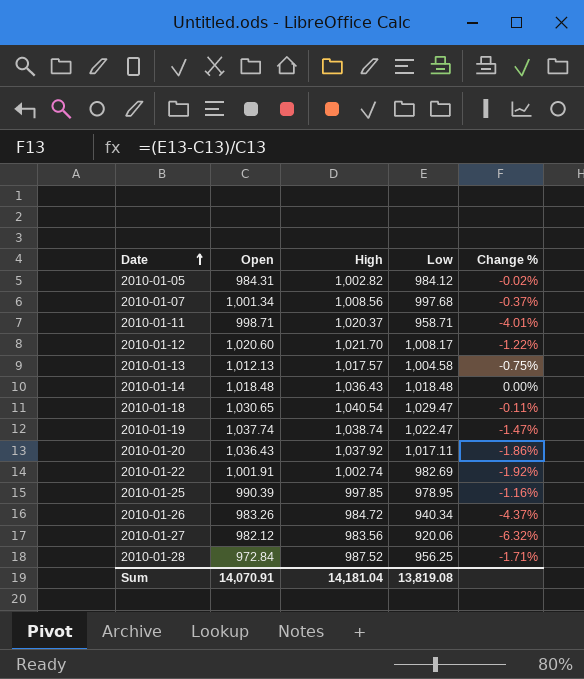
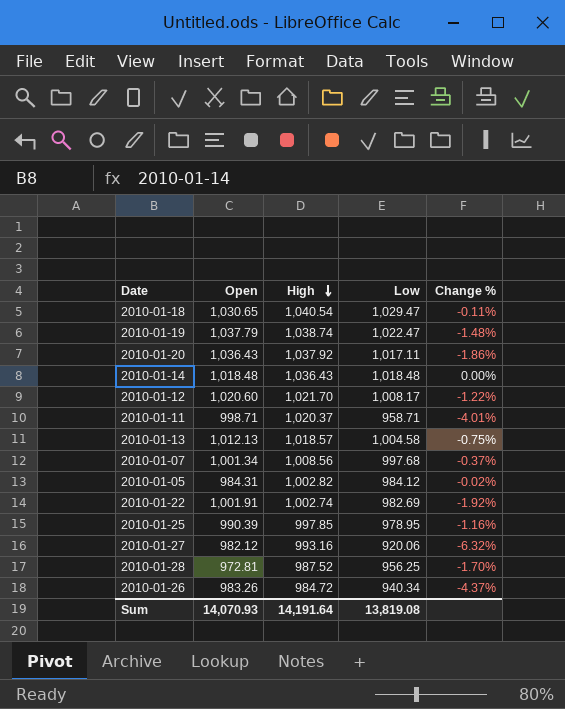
row order: Date ascending -> High descending
2010-01-19 | Open: 1,037.74 -> 1,037.79
2010-01-19 | Change %: -1.47% -> -1.48%
2010-01-13 | High: 1,017.57 -> 1,018.57
2010-01-27 | High: 983.56 -> 993.16
2010-01-28 | Open: 972.84 -> 972.81
2010-01-28 | Change %: -1.71% -> -1.70%
Sum | Open: 14,070.91 -> 14,070.93
Sum | High: 14,181.04 -> 14,191.64

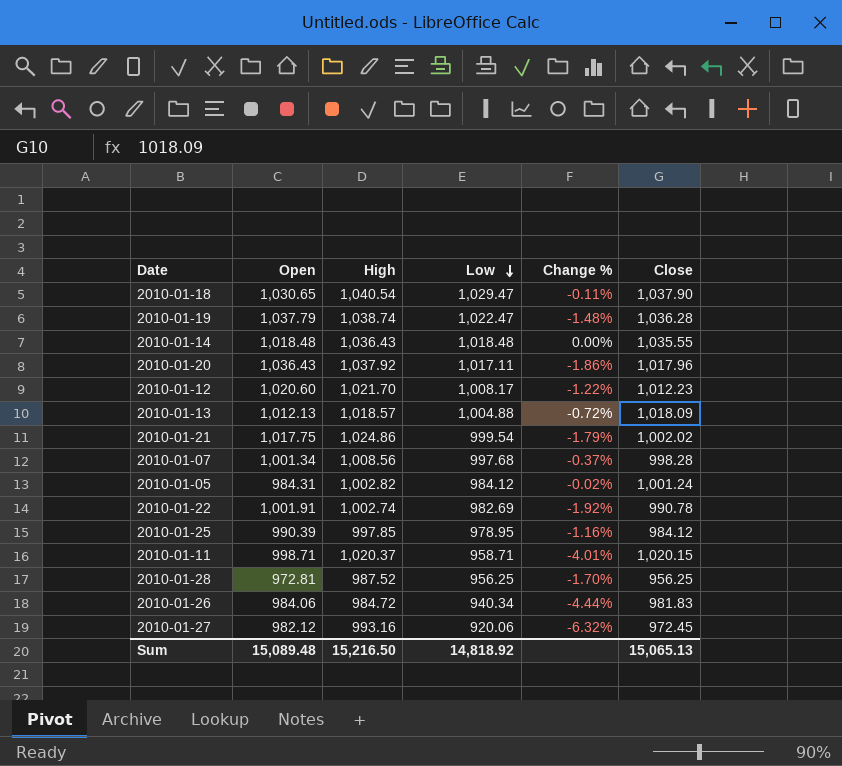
row order: High descending -> Low descending
column Close | position: none -> 6
2010-01-13 | Low: 1,004.58 -> 1,004.88
2010-01-13 | Change %: -0.75% -> -0.72%
row 2010-01-21: none -> 1,017.75 | 1,024.86 | 999.54 | -1.79% | 1,002.02
2010-01-26 | Open: 983.26 -> 984.06
2010-01-26 | Change %: -4.37% -> -4.44%
Sum | Open: 14,070.93 -> 15,089.48
Sum | High: 14,191.64 -> 15,216.50
Sum | Low: 13,819.08 -> 14,818.92

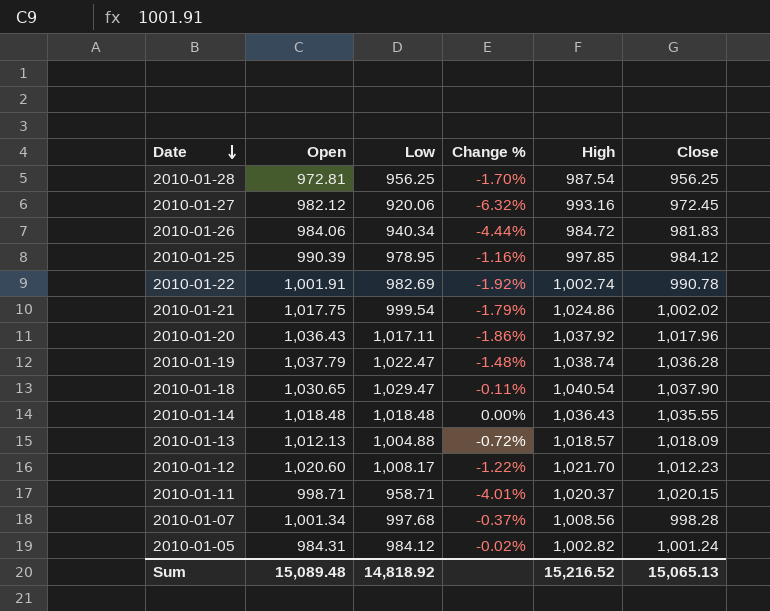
row order: Low descending -> Date descending
column High | position: 3 -> 5
2010-01-28 | High: 987.52 -> 987.54
Sum | High: 15,216.50 -> 15,216.52

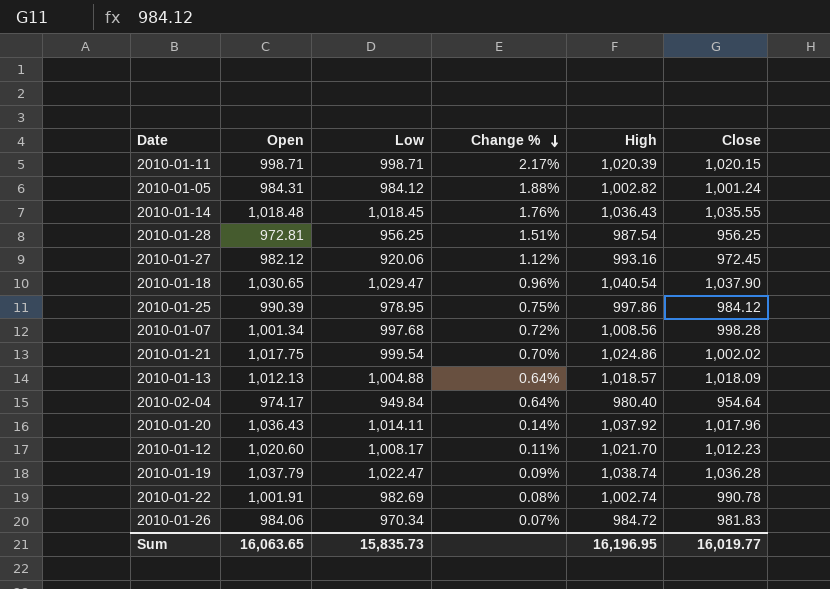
row order: Date descending -> Change % descending
column Change % | formula: ([Low] - [Open]) / [Open] -> ([High] - [Open]) / [Open]
2010-01-11 | Low: 958.71 -> 998.71
2010-01-11 | High: 1,020.37 -> 1,020.39
2010-01-14 | Low: 1,018.48 -> 1,018.45
2010-01-25 | High: 997.85 -> 997.86
row 2010-02-04: none -> 974.17 | 949.84 | 0.64% | 980.40 | 954.64
2010-01-20 | Low: 1,017.11 -> 1,014.11
2010-01-26 | Low: 940.34 -> 970.34
Sum | Open: 15,089.48 -> 16,063.65
Sum | Low: 14,818.92 -> 15,835.73
Sum | High: 15,216.52 -> 16,196.95
Sum | Close: 15,065.13 -> 16,019.77

